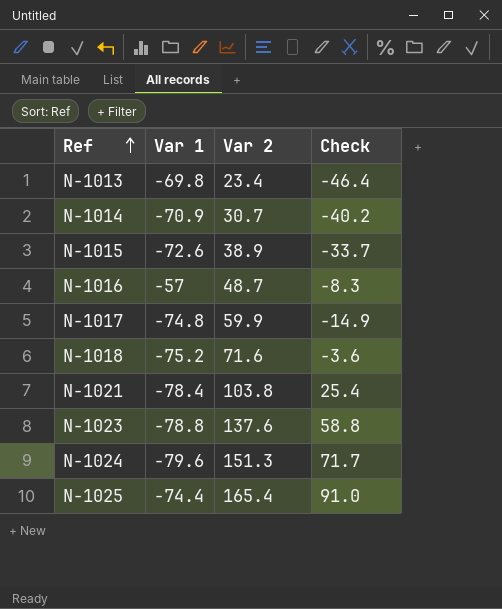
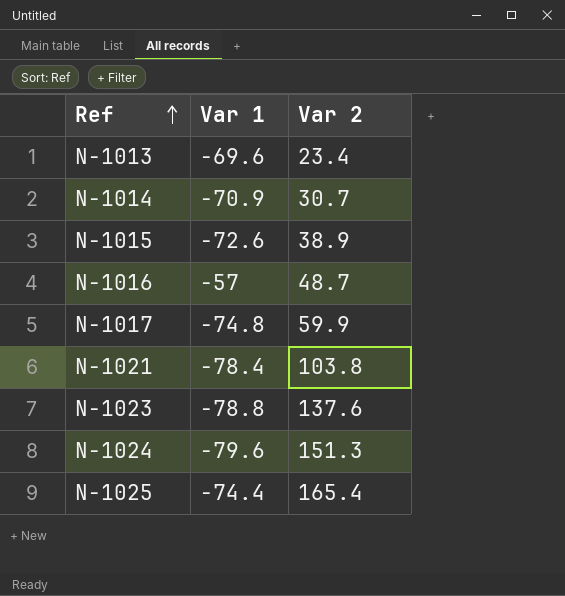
column Check | formula: [Var 1] + [Var 2] -> none
row N-1018: -75.2 | 71.6 | -3.6 -> none
N-1013 | Var 1: -69.8 -> -69.6

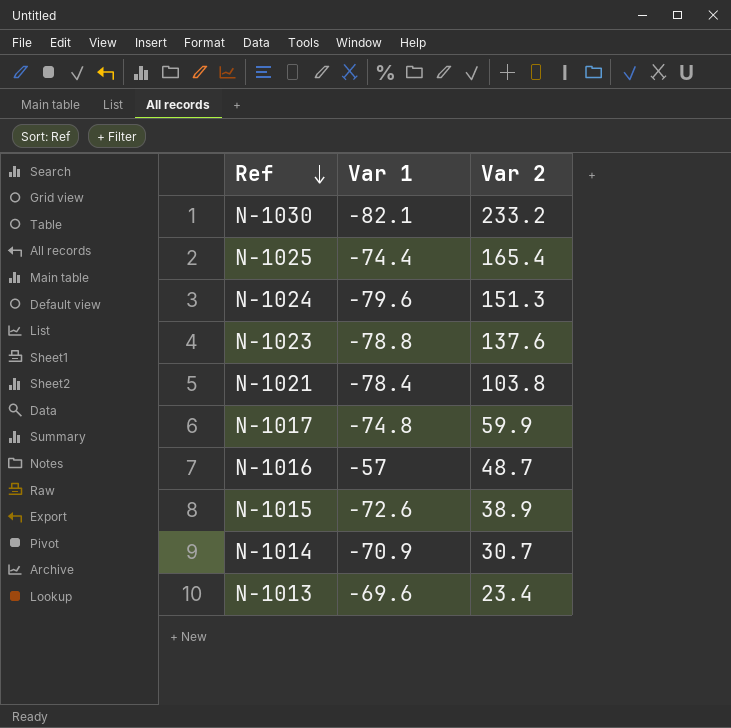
row order: Ref ascending -> Ref descending
row N-1030: none -> -82.1 | 233.2

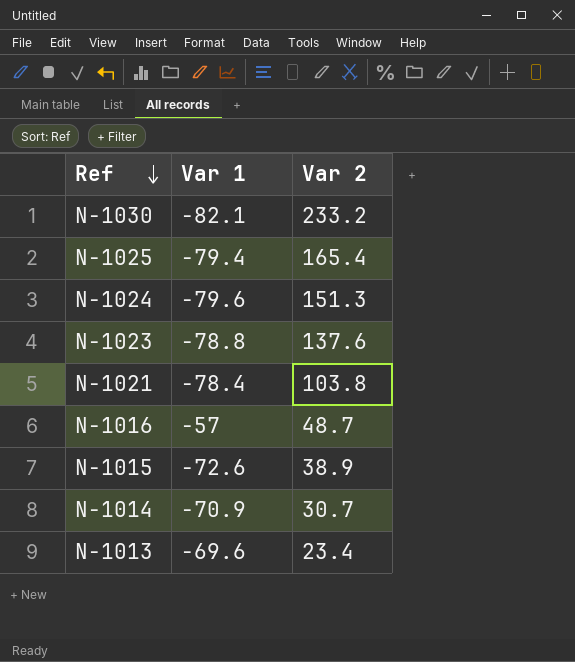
row N-1017: -74.8 | 59.9 -> none
N-1025 | Var 1: -74.4 -> -79.4

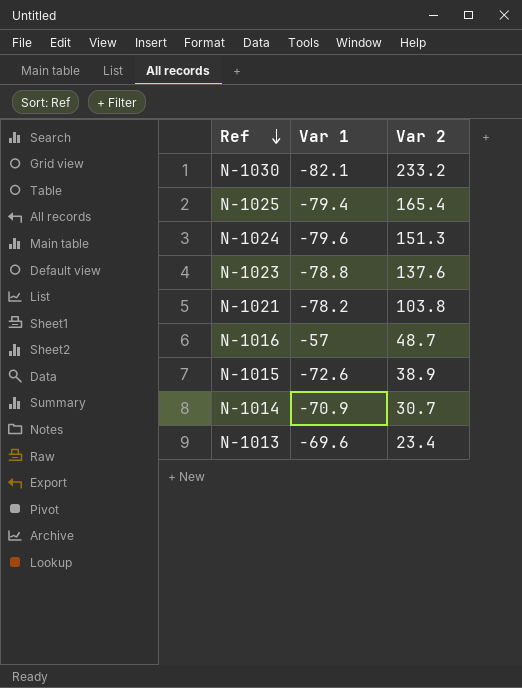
N-1021 | Var 1: -78.4 -> -78.2

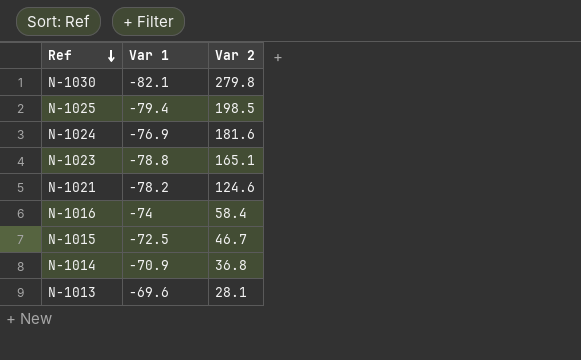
N-1030 | Var 2: 233.2 -> 279.8
N-1025 | Var 2: 165.4 -> 198.5
N-1024 | Var 1: -79.6 -> -76.9
N-1024 | Var 2: 151.3 -> 181.6
N-1023 | Var 2: 137.6 -> 165.1
N-1021 | Var 2: 103.8 -> 124.6
N-1016 | Var 1: -57 -> -74
N-1016 | Var 2: 48.7 -> 58.4
N-1015 | Var 1: -72.6 -> -72.5
N-1015 | Var 2: 38.9 -> 46.7
N-1014 | Var 2: 30.7 -> 36.8
N-1013 | Var 2: 23.4 -> 28.1

